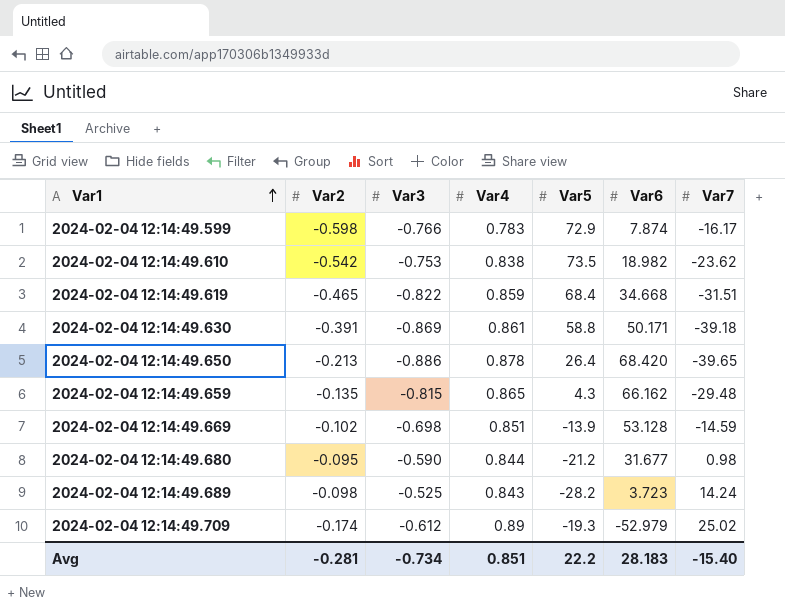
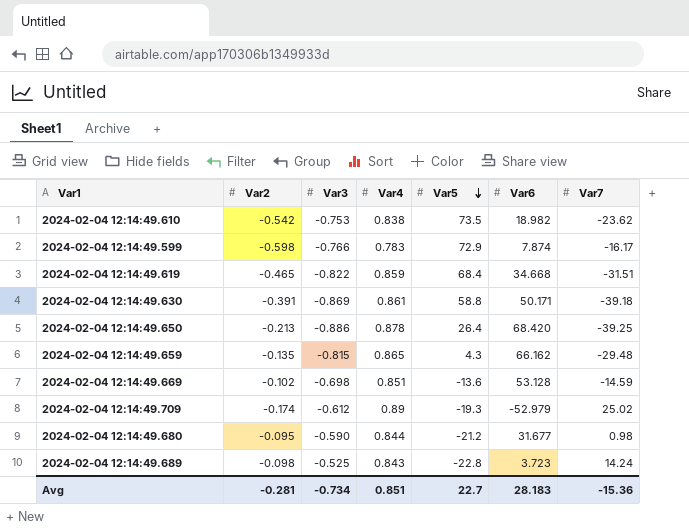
row order: Var1 ascending -> Var5 descending
2024-02-04 12:14:49.650 | Var7: -39.65 -> -39.25
2024-02-04 12:14:49.669 | Var5: -13.9 -> -13.6
2024-02-04 12:14:49.689 | Var5: -28.2 -> -22.8
Avg | Var5: 22.2 -> 22.7
Avg | Var7: -15.40 -> -15.36

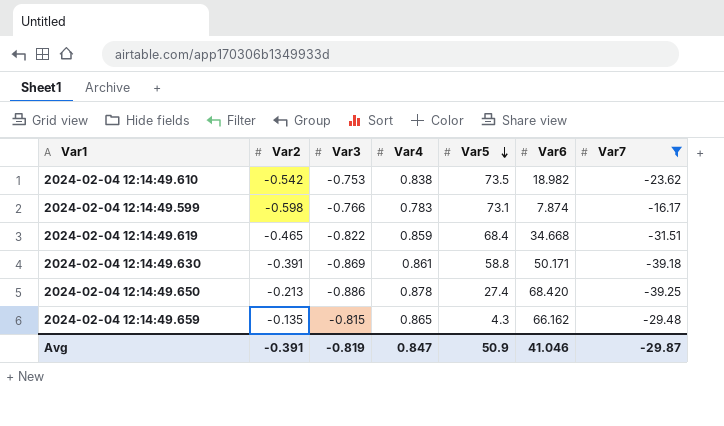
filter: none -> Var7 <= -16.17
2024-02-04 12:14:49.599 | Var5: 72.9 -> 73.1
2024-02-04 12:14:49.650 | Var5: 26.4 -> 27.4
Avg | Var2: -0.281 -> -0.391
Avg | Var3: -0.734 -> -0.819
Avg | Var4: 0.851 -> 0.847
Avg | Var5: 22.7 -> 50.9
Avg | Var6: 28.183 -> 41.046
Avg | Var7: -15.36 -> -29.87

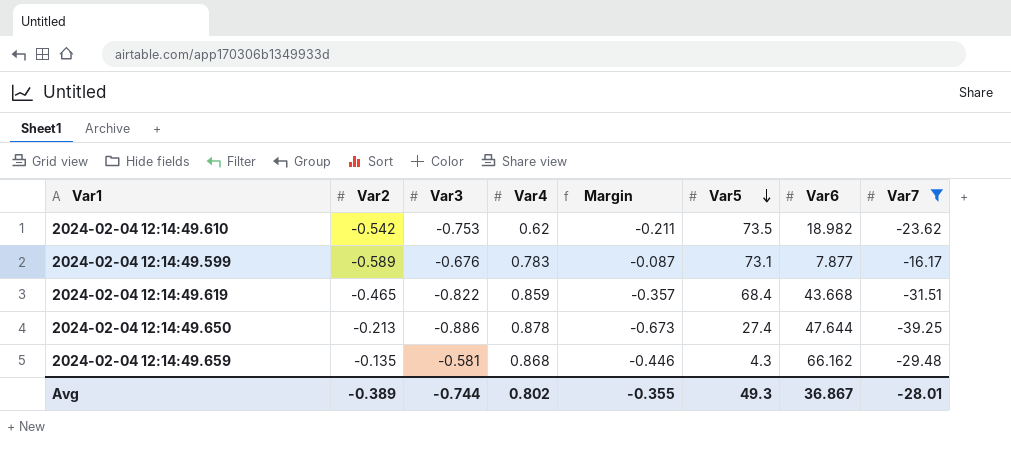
column Margin | formula: none -> [Var3] - [Var2]
row 2024-02-04 12:14:49.630: -0.391 | -0.869 | 0.861 | 58.8 | 50.171 | -39.18 -> none
2024-02-04 12:14:49.610 | Var4: 0.838 -> 0.62
2024-02-04 12:14:49.599 | Var2: -0.598 -> -0.589
2024-02-04 12:14:49.599 | Var3: -0.766 -> -0.676
2024-02-04 12:14:49.599 | Var6: 7.874 -> 7.877
2024-02-04 12:14:49.619 | Var6: 34.668 -> 43.668
2024-02-04 12:14:49.650 | Var6: 68.420 -> 47.644
2024-02-04 12:14:49.659 | Var3: -0.815 -> -0.581
2024-02-04 12:14:49.659 | Var4: 0.865 -> 0.868
Avg | Var2: -0.391 -> -0.389
Avg | Var3: -0.819 -> -0.744
Avg | Var4: 0.847 -> 0.802
Avg | Var5: 50.9 -> 49.3
Avg | Var6: 41.046 -> 36.867
Avg | Var7: -29.87 -> -28.01

